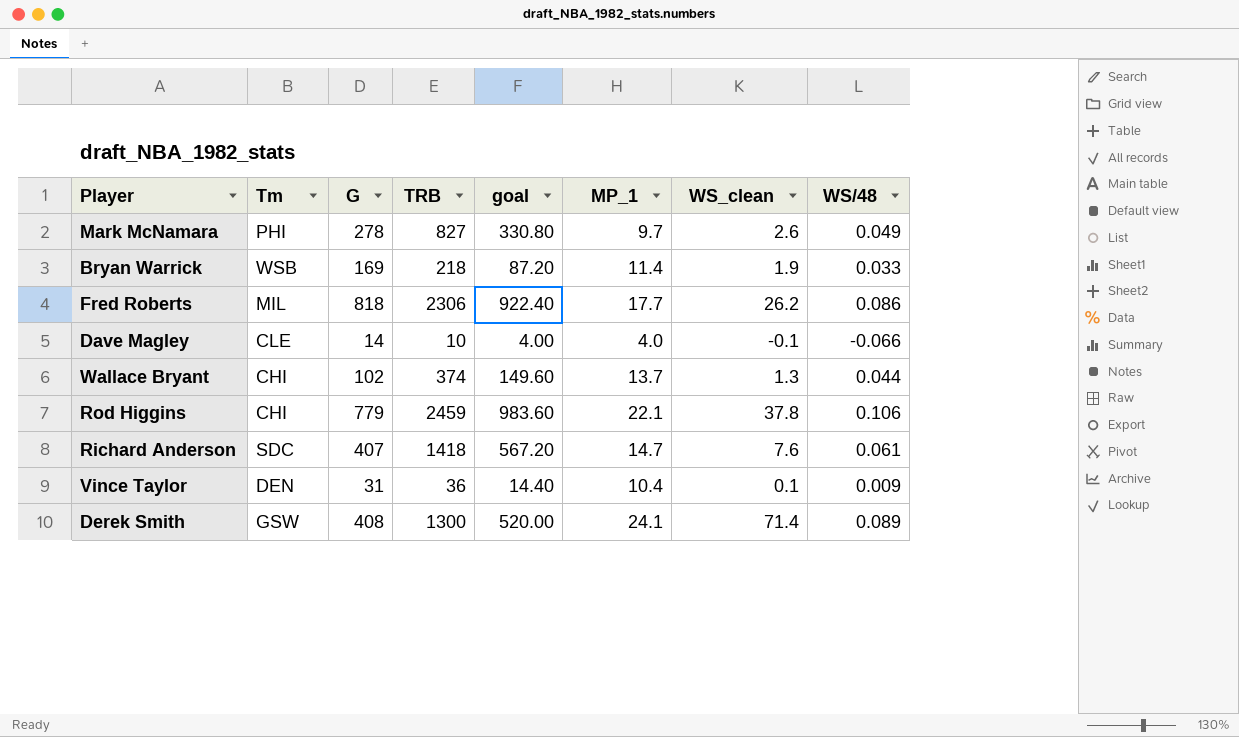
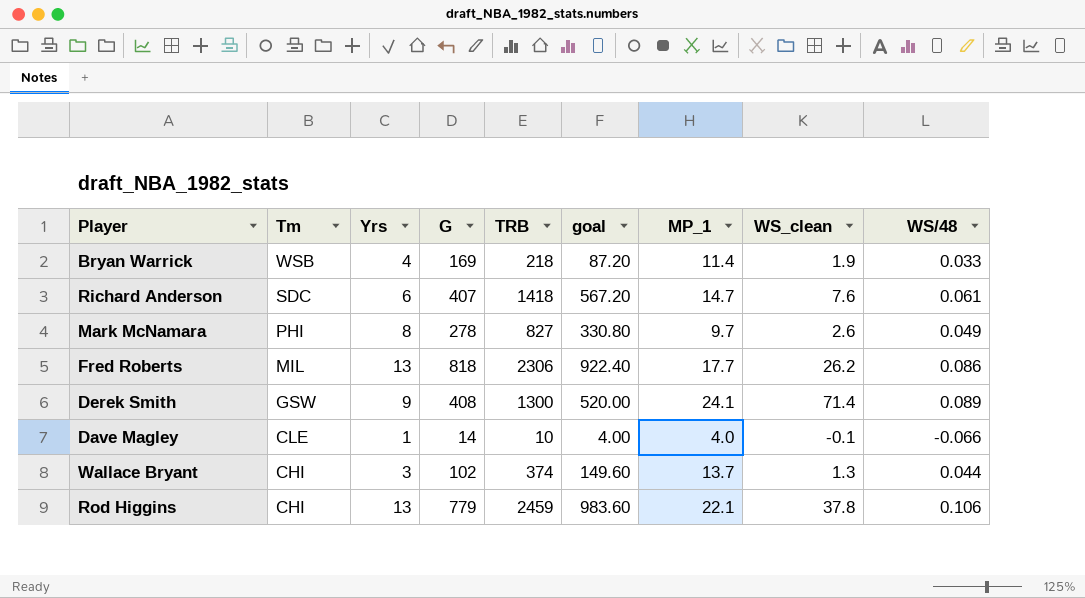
row order: none -> Tm descending
column Yrs | position: none -> 3
row Vince Taylor: DEN | 31 | 36 | 14.40 | 10.4 | 0.1 | 0.009 -> none

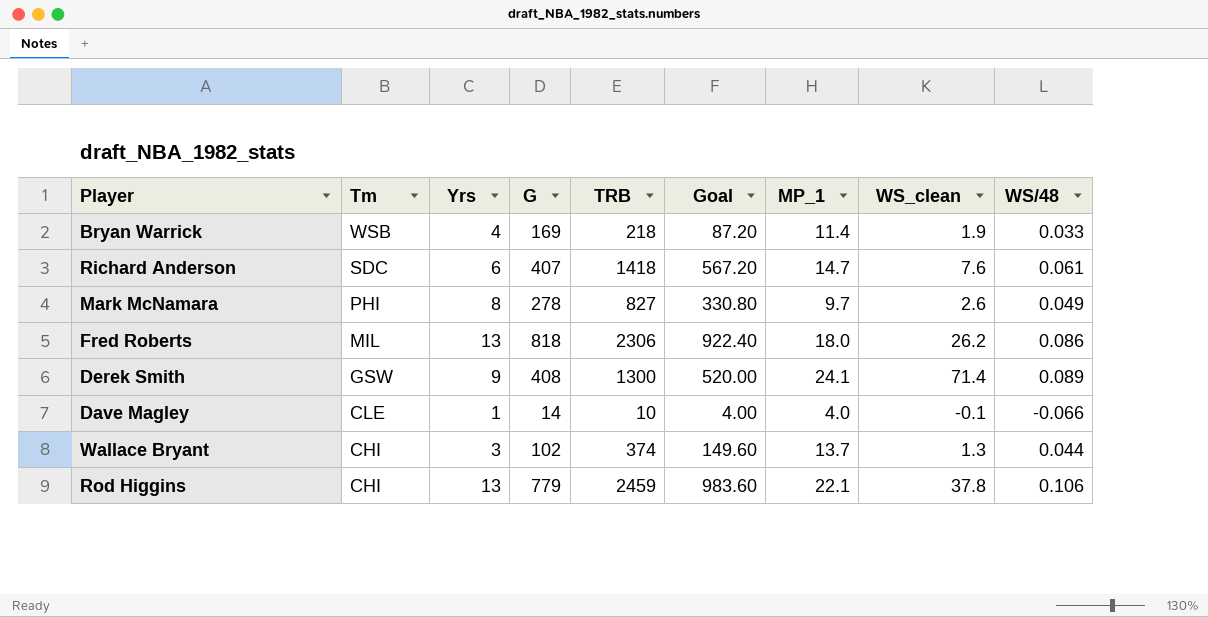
column name: goal -> Goal
Fred Roberts | MP_1: 17.7 -> 18.0

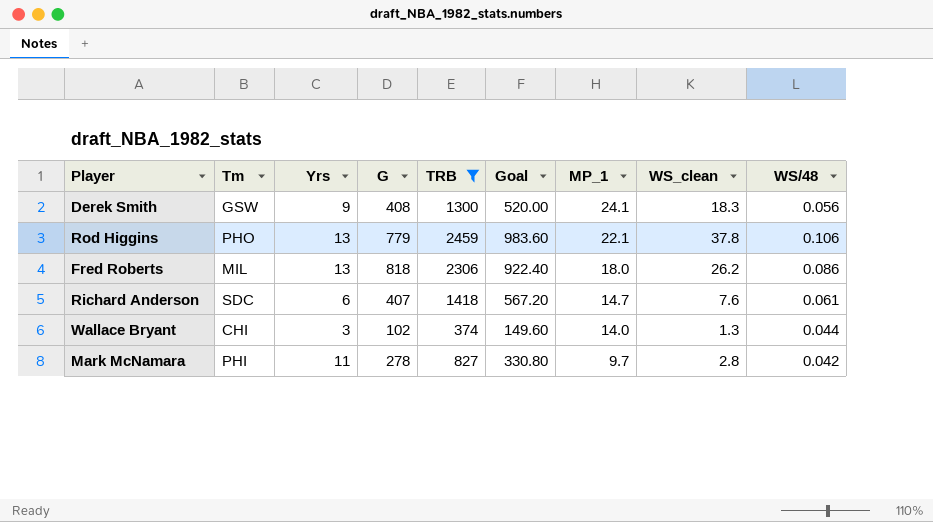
filter: none -> TRB >= 374
row order: Tm descending -> MP_1 descending
Derek Smith | WS_clean: 71.4 -> 18.3
Derek Smith | WS/48: 0.089 -> 0.056
Rod Higgins | Tm: CHI -> PHO
Wallace Bryant | MP_1: 13.7 -> 14.0
Mark McNamara | Yrs: 8 -> 11
Mark McNamara | WS_clean: 2.6 -> 2.8
Mark McNamara | WS/48: 0.049 -> 0.042

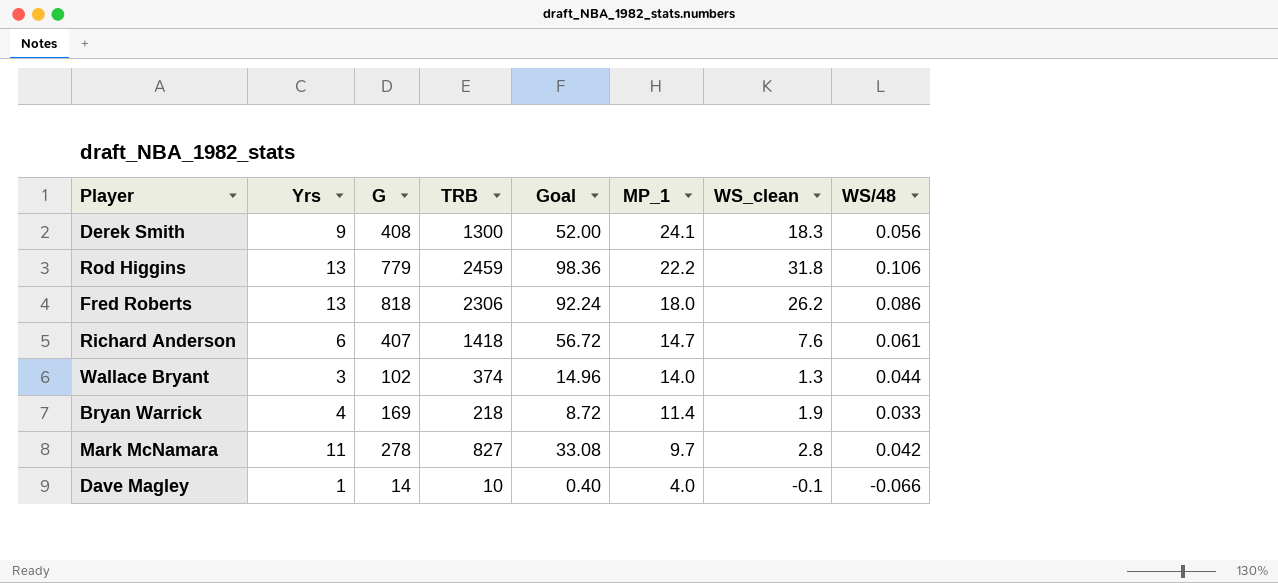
filter: TRB >= 374 -> none
column Tm | position: 2 -> none
column Goal | formula: [TRB] * 0.4 -> [TRB] * 0.04
Rod Higgins | MP_1: 22.1 -> 22.2
Rod Higgins | WS_clean: 37.8 -> 31.8

